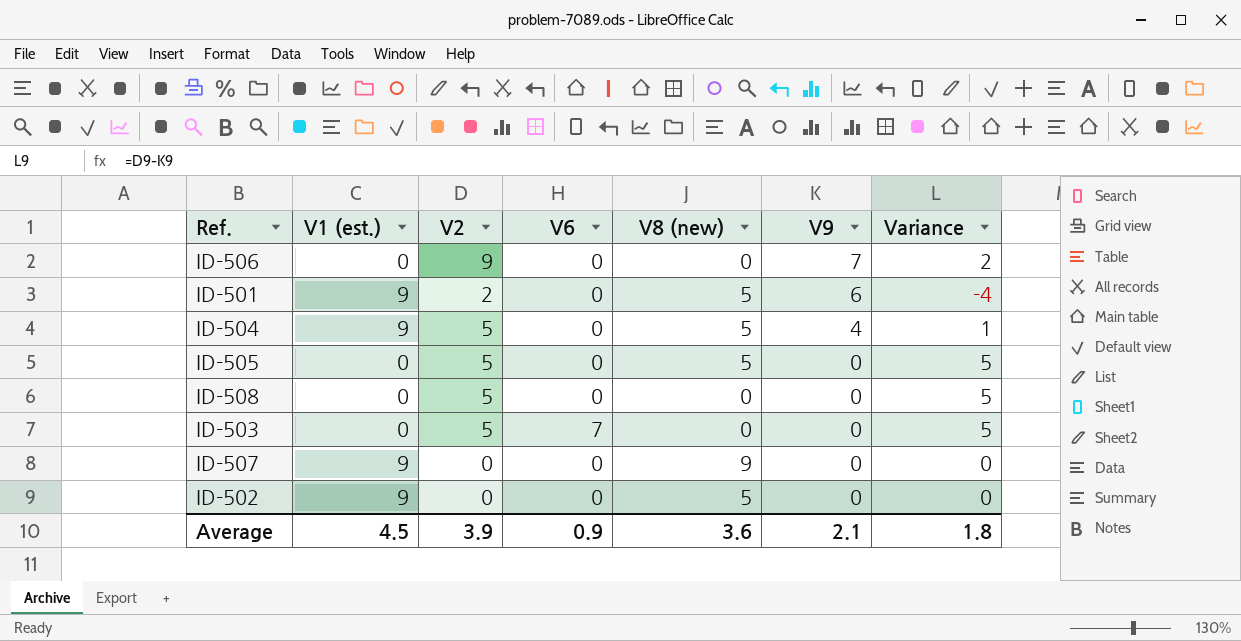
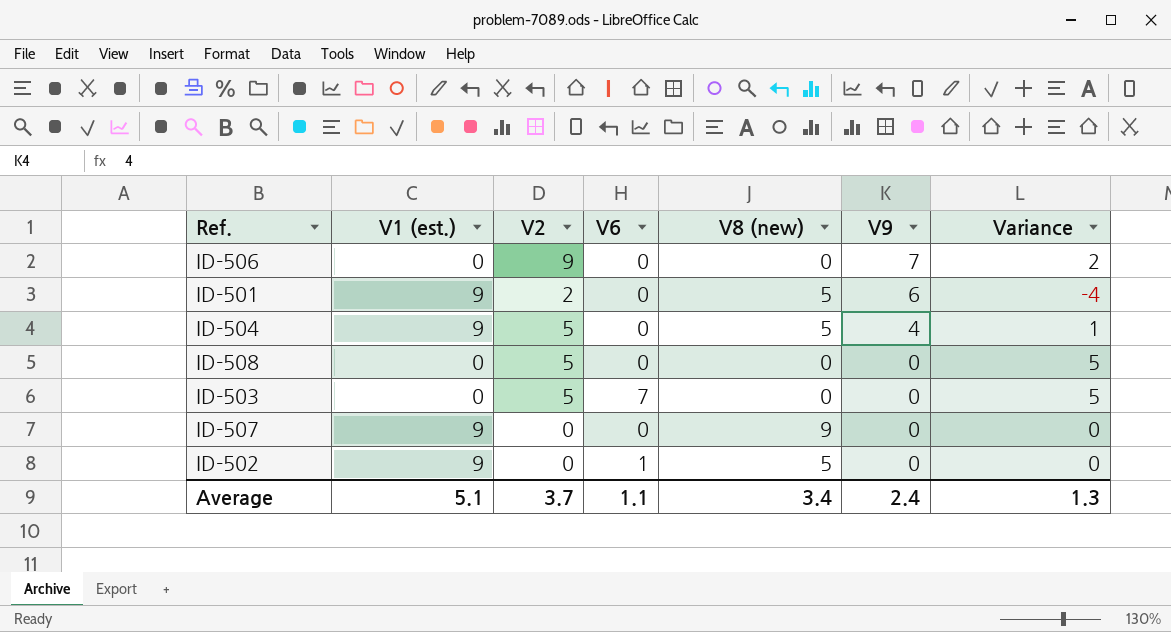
row ID-505: 0 | 5 | 0 | 5 | 0 | 5 -> none
ID-502 | V6: 0 -> 1
Average | V1 (est.): 4.5 -> 5.1
Average | V2: 3.9 -> 3.7
Average | V6: 0.9 -> 1.1
Average | V8 (new): 3.6 -> 3.4
Average | V9: 2.1 -> 2.4
Average | Variance: 1.8 -> 1.3

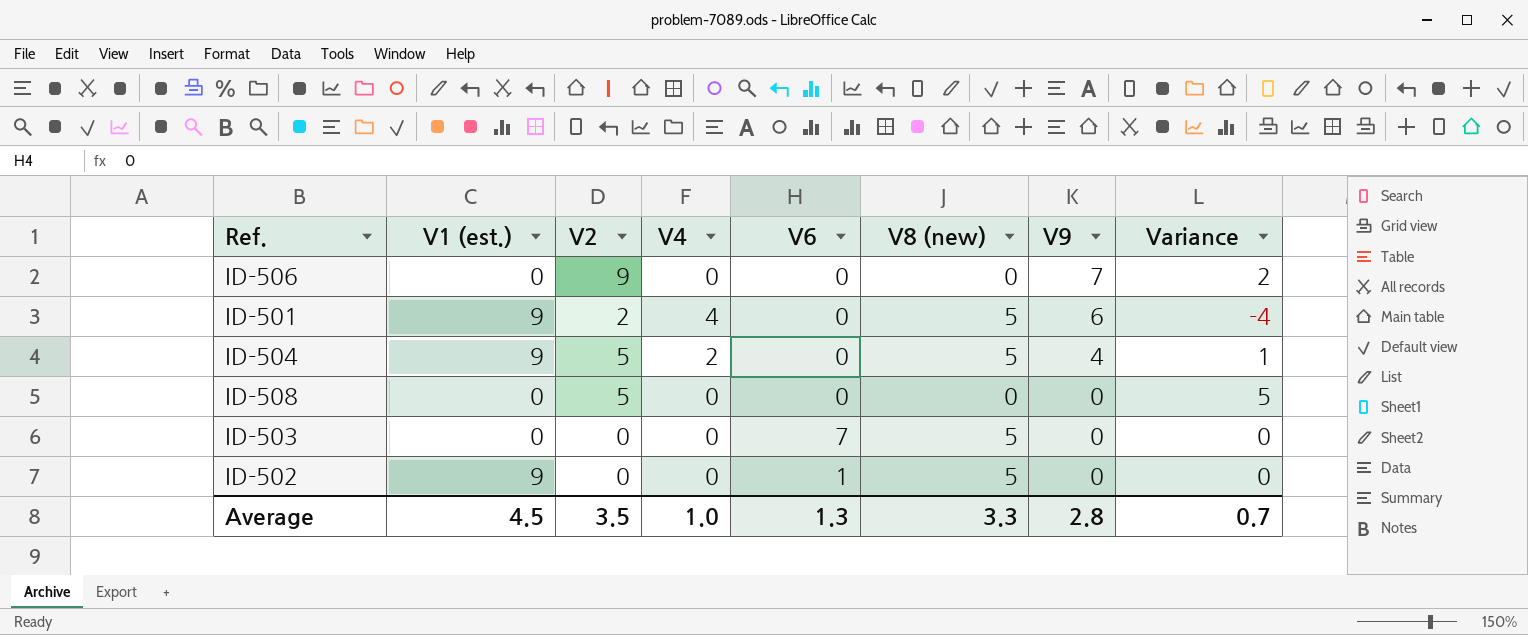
column V4 | position: none -> 4
row ID-507: 9 | 0 | 0 | 9 | 0 | 0 -> none
ID-503 | V2: 5 -> 0
ID-503 | V8 (new): 0 -> 5
ID-503 | Variance: 5 -> 0
Average | V1 (est.): 5.1 -> 4.5
Average | V2: 3.7 -> 3.5
Average | V6: 1.1 -> 1.3
Average | V8 (new): 3.4 -> 3.3
Average | V9: 2.4 -> 2.8
Average | Variance: 1.3 -> 0.7

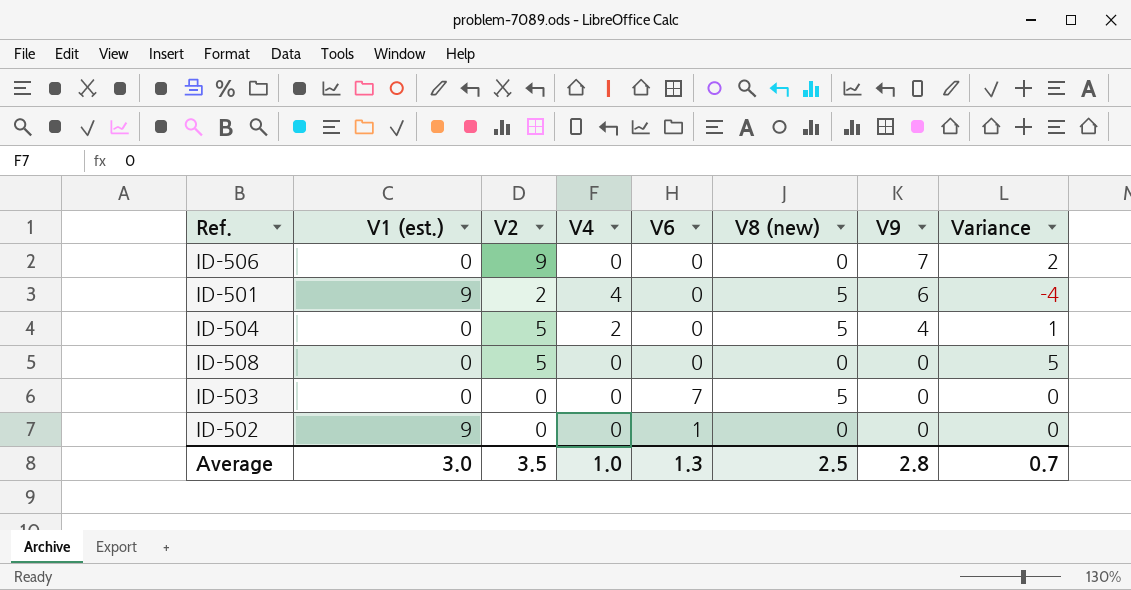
ID-504 | V1 (est.): 9 -> 0
ID-502 | V8 (new): 5 -> 0
Average | V1 (est.): 4.5 -> 3.0
Average | V8 (new): 3.3 -> 2.5

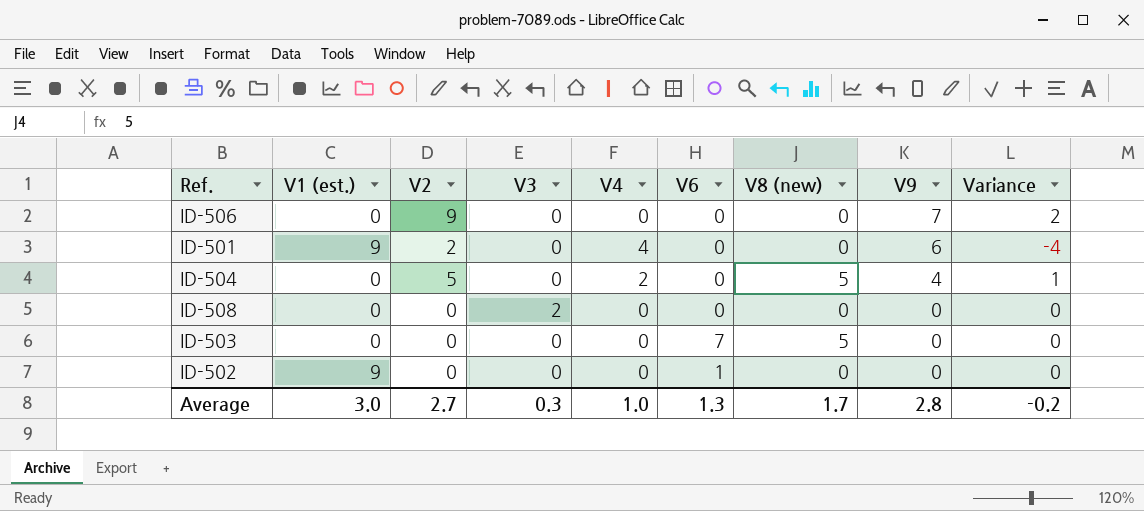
column V3 | position: none -> 4
ID-501 | V8 (new): 5 -> 0
ID-508 | V2: 5 -> 0
ID-508 | Variance: 5 -> 0
Average | V2: 3.5 -> 2.7
Average | V8 (new): 2.5 -> 1.7
Average | Variance: 0.7 -> -0.2

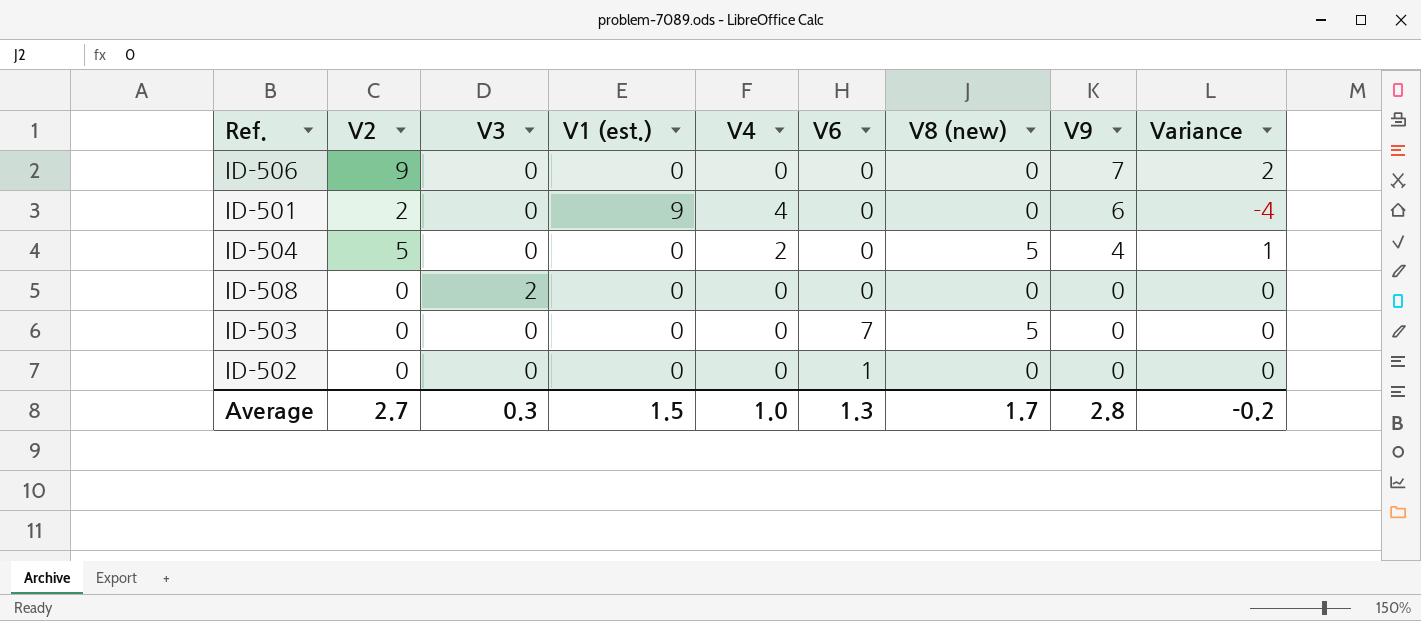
column V1 (est.) | position: 2 -> 4
ID-502 | V1 (est.): 9 -> 0
Average | V1 (est.): 3.0 -> 1.5

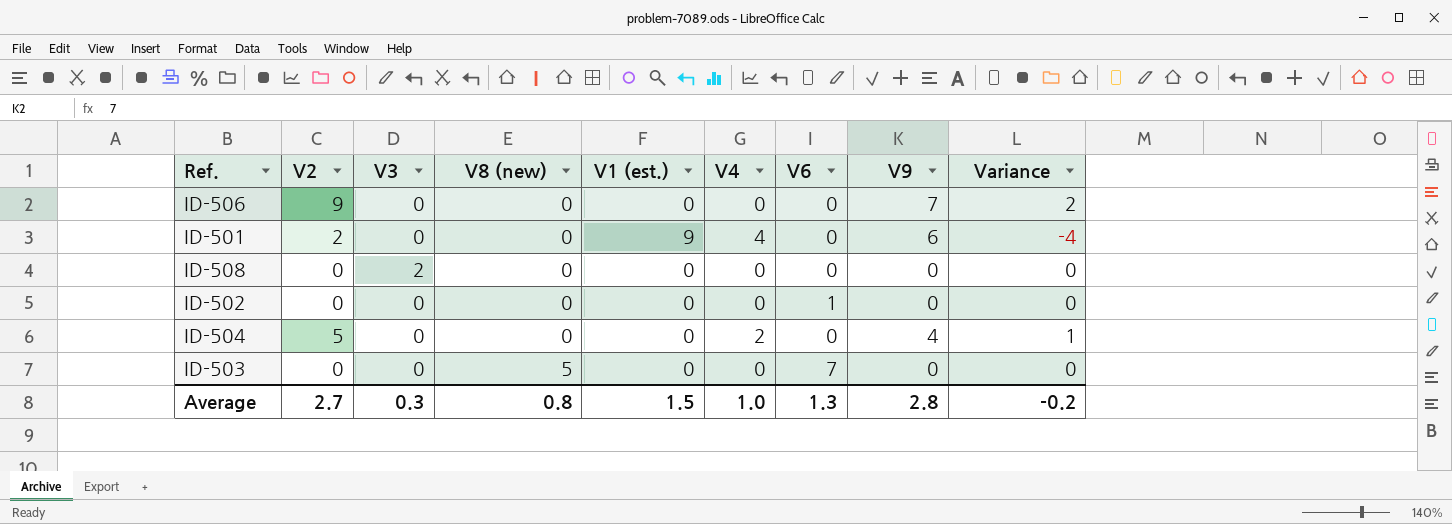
row order: V9 descending -> V8 (new) ascending
column V8 (new) | position: 7 -> 4
ID-504 | V8 (new): 5 -> 0
Average | V8 (new): 1.7 -> 0.8

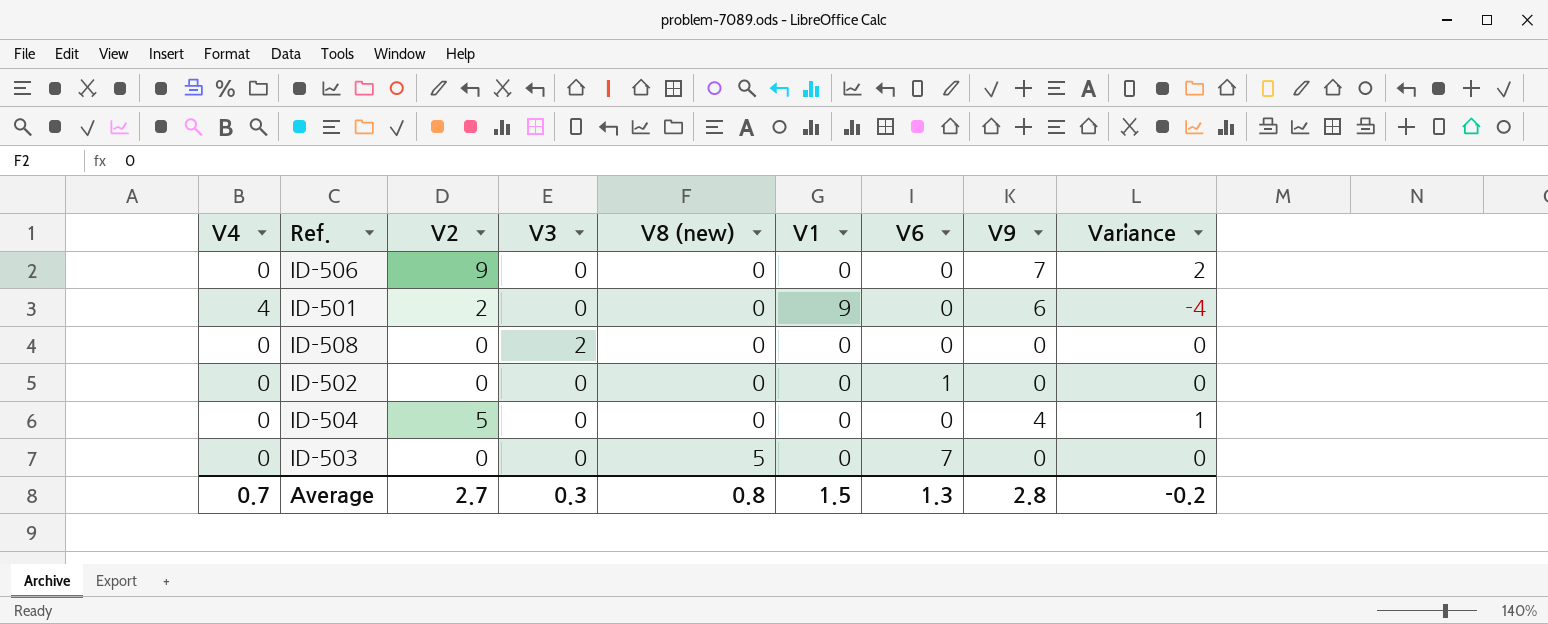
column V4 | position: 6 -> 1
column name: V1 (est.) -> V1
ID-504 | V4: 2 -> 0
Average | V4: 1.0 -> 0.7

